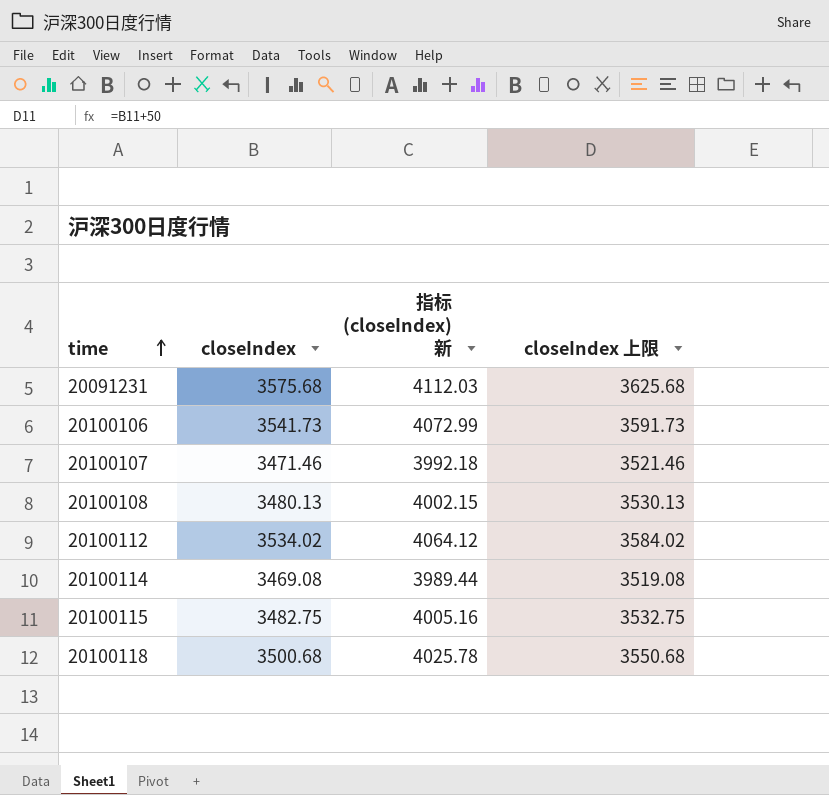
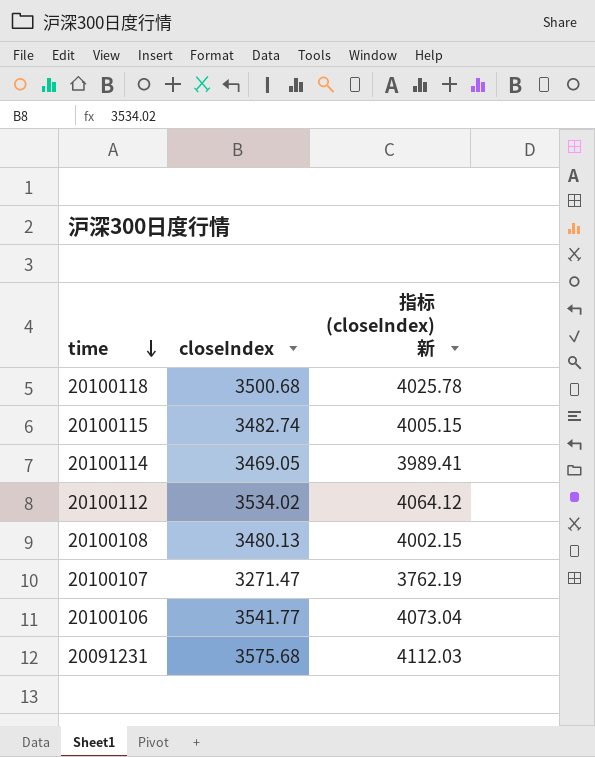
row order: time ascending -> time descending
column closeIndex 上限 | formula: [closeIndex] + 50 -> none
20100115 | closeIndex: 3482.75 -> 3482.74
20100115 | 指标 (closeIndex) 新: 4005.16 -> 4005.15
20100114 | closeIndex: 3469.08 -> 3469.05
20100114 | 指标 (closeIndex) 新: 3989.44 -> 3989.41
20100107 | closeIndex: 3471.46 -> 3271.47
20100107 | 指标 (closeIndex) 新: 3992.18 -> 3762.19
20100106 | closeIndex: 3541.73 -> 3541.77
20100106 | 指标 (closeIndex) 新: 4072.99 -> 4073.04

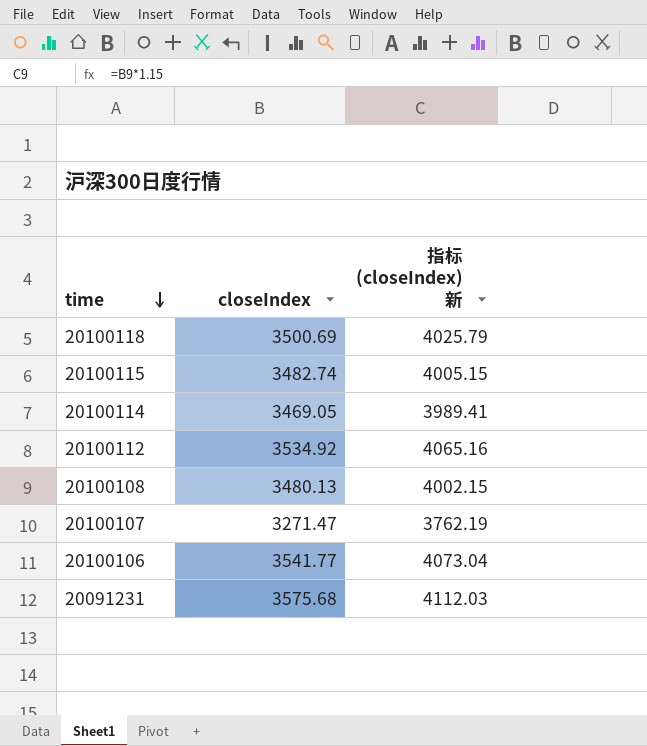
20100118 | closeIndex: 3500.68 -> 3500.69
20100118 | 指标 (closeIndex) 新: 4025.78 -> 4025.79
20100112 | closeIndex: 3534.02 -> 3534.92
20100112 | 指标 (closeIndex) 新: 4064.12 -> 4065.16

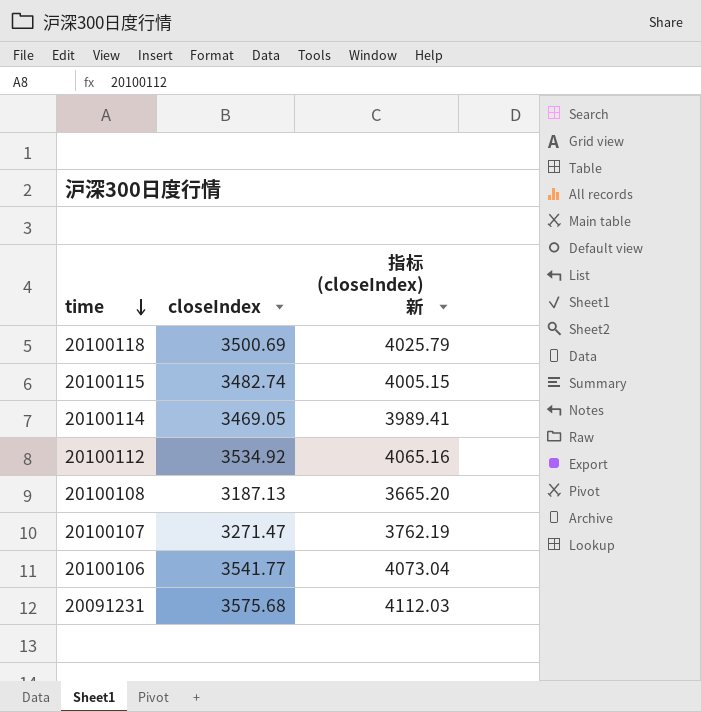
20100108 | closeIndex: 3480.13 -> 3187.13
20100108 | 指标 (closeIndex) 新: 4002.15 -> 3665.20

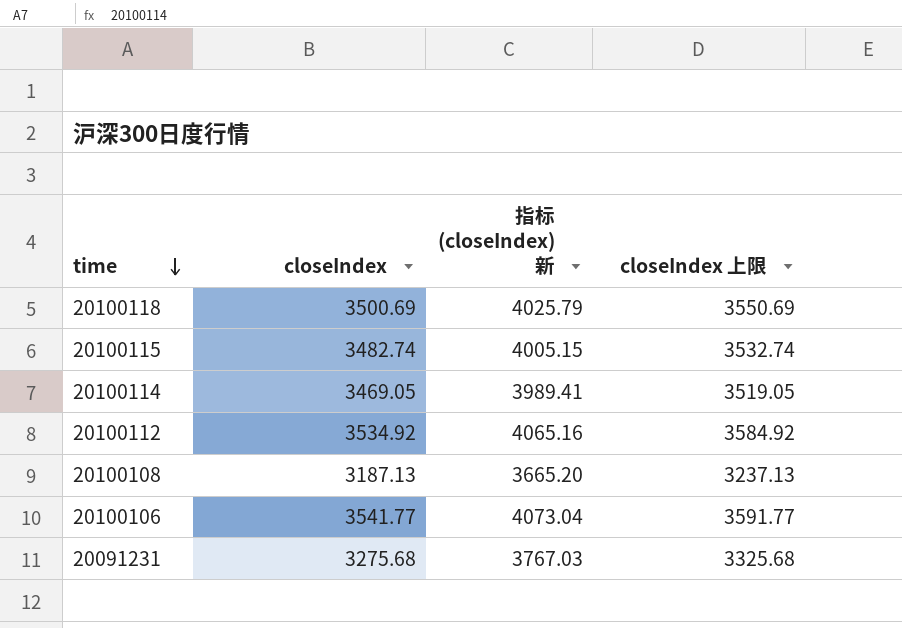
column closeIndex 上限 | formula: none -> [closeIndex] + 50
row 20100107: 3271.47 | 3762.19 -> none
20091231 | closeIndex: 3575.68 -> 3275.68
20091231 | 指标 (closeIndex) 新: 4112.03 -> 3767.03

